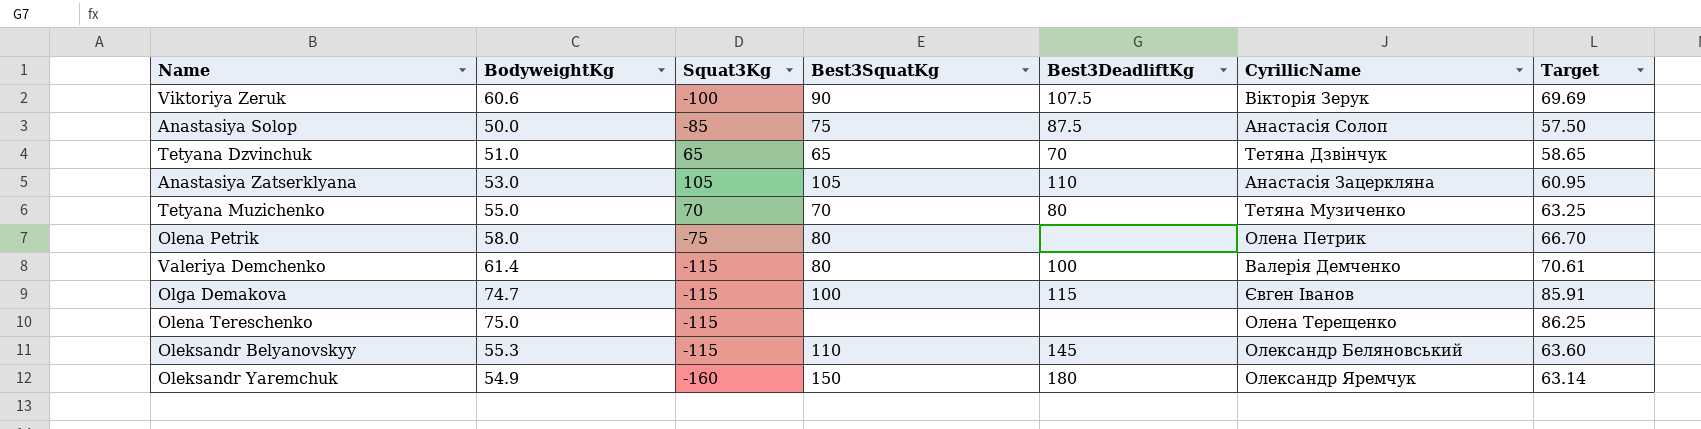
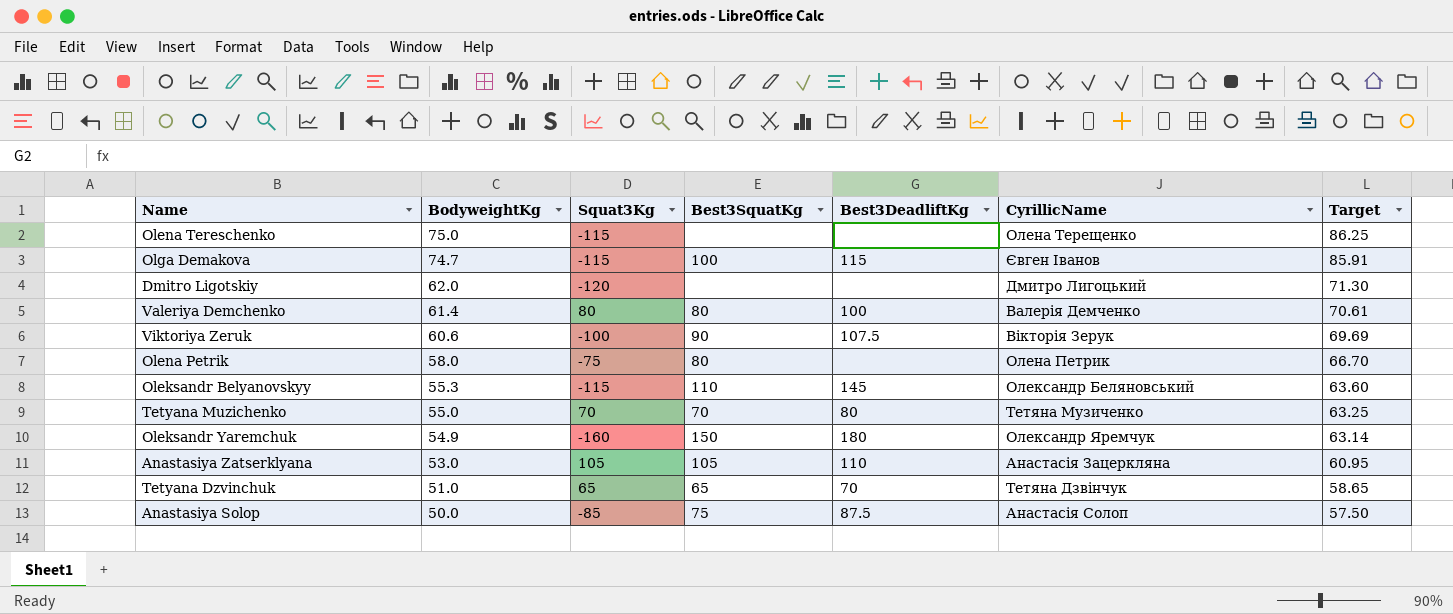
row order: none -> BodyweightKg descending
row Dmitro Ligotskiy: none -> 62.0 | -120 | none | none | Дмитро Лигоцький | 71.30
Valeriya Demchenko | Squat3Kg: -115 -> 80

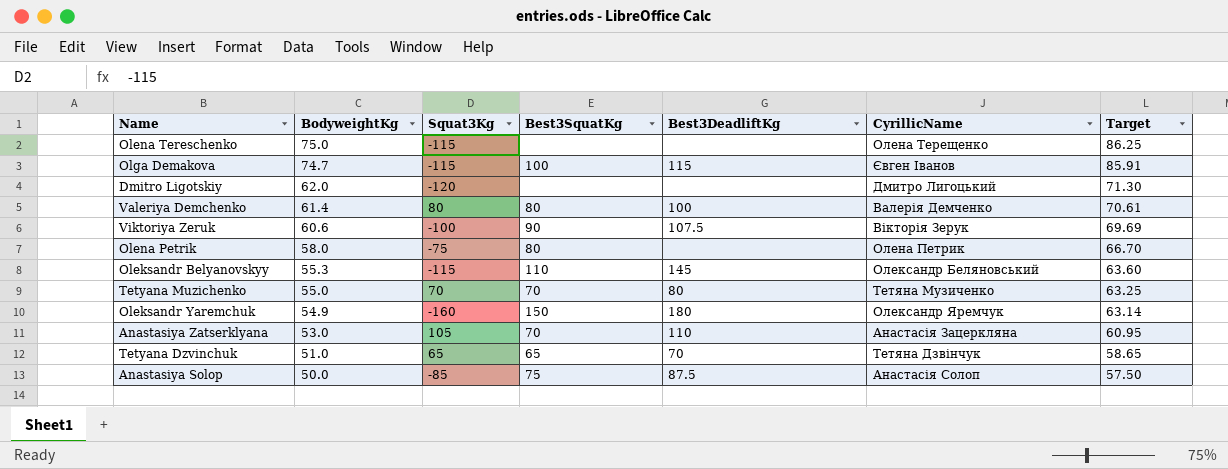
Anastasiya Zatserklyana | Best3SquatKg: 105 -> 70

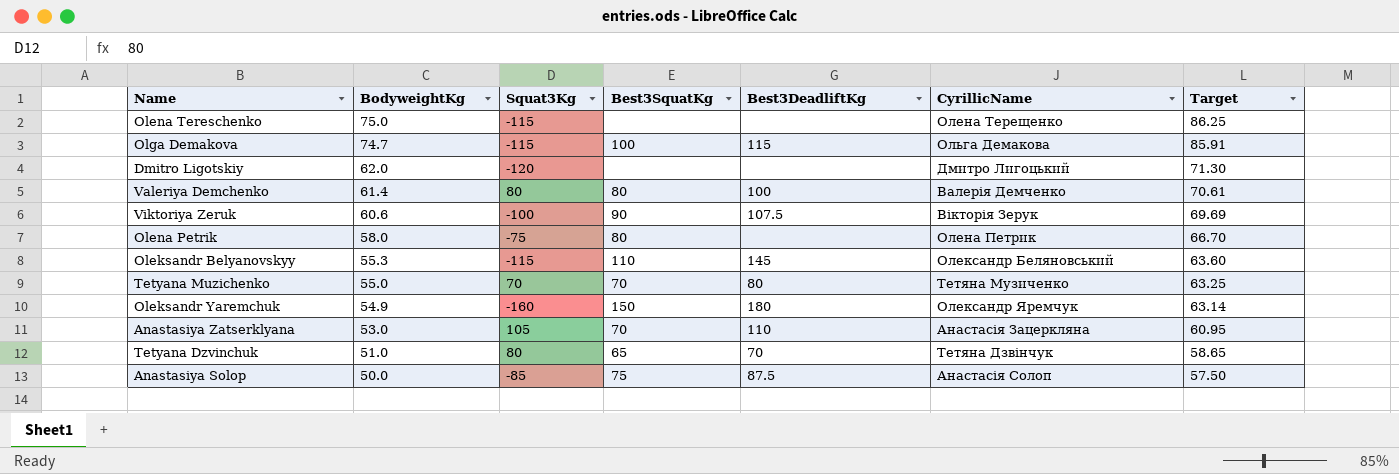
Olga Demakova | CyrillicName: Євген Іванов -> Ольга Демакова
Tetyana Dzvinchuk | Squat3Kg: 65 -> 80

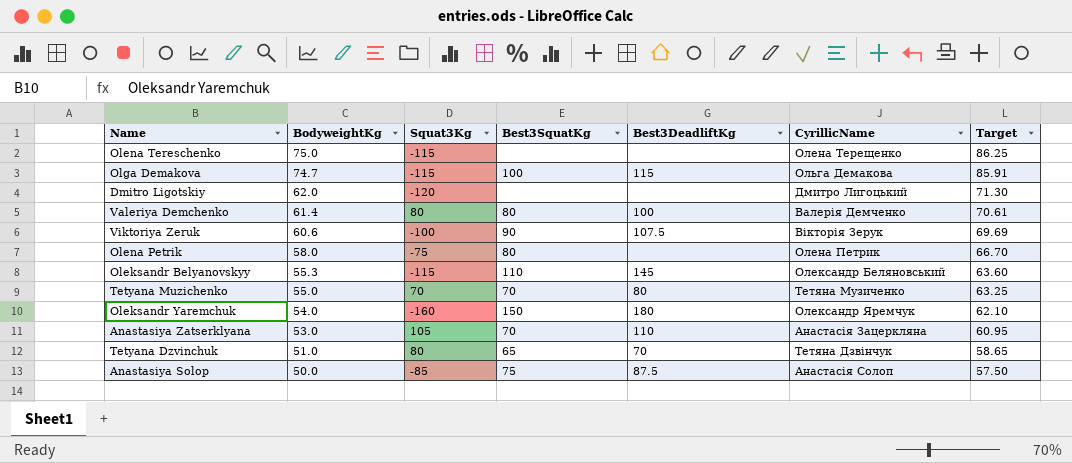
Oleksandr Yaremchuk | BodyweightKg: 54.9 -> 54.0
Oleksandr Yaremchuk | Target: 63.14 -> 62.10

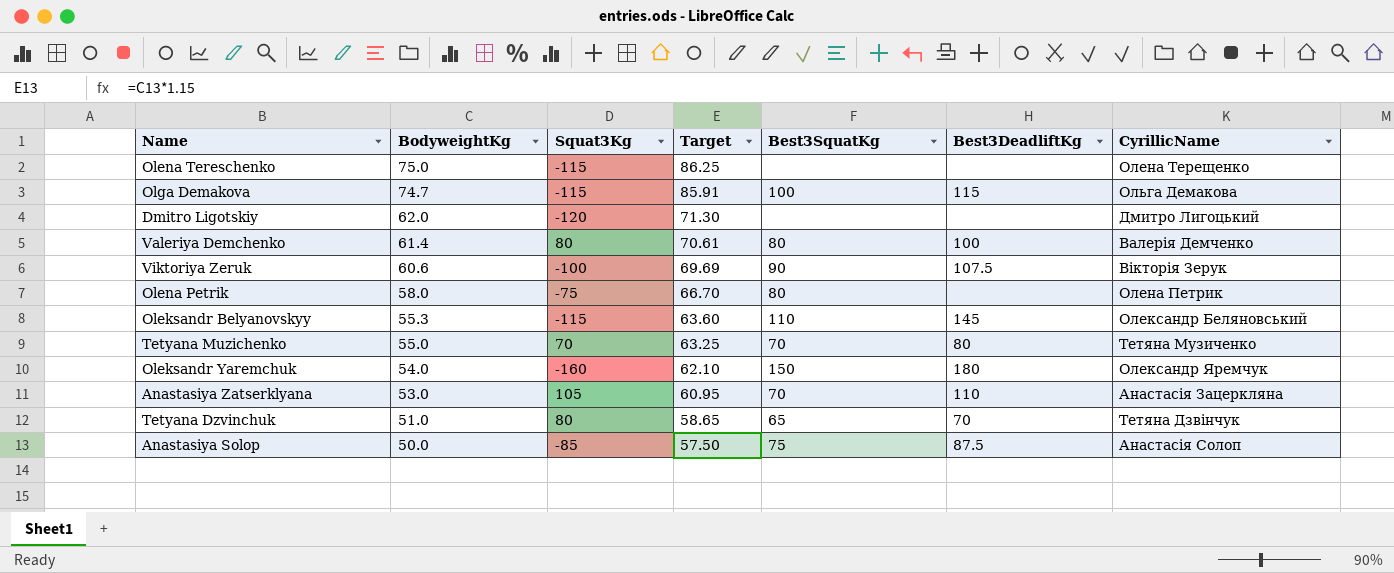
column Target | position: 7 -> 4

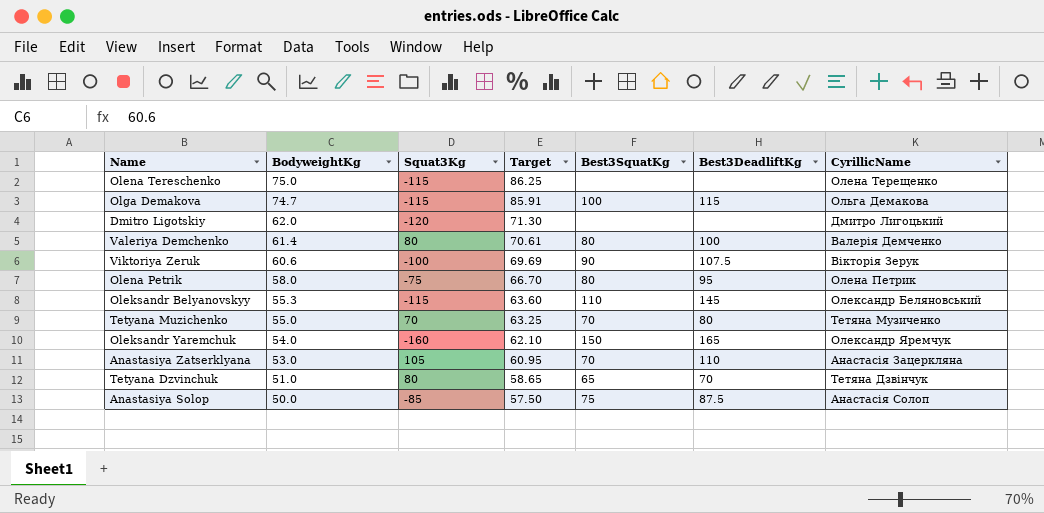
Olena Petrik | Best3DeadliftKg: none -> 95
Oleksandr Yaremchuk | Best3DeadliftKg: 180 -> 165

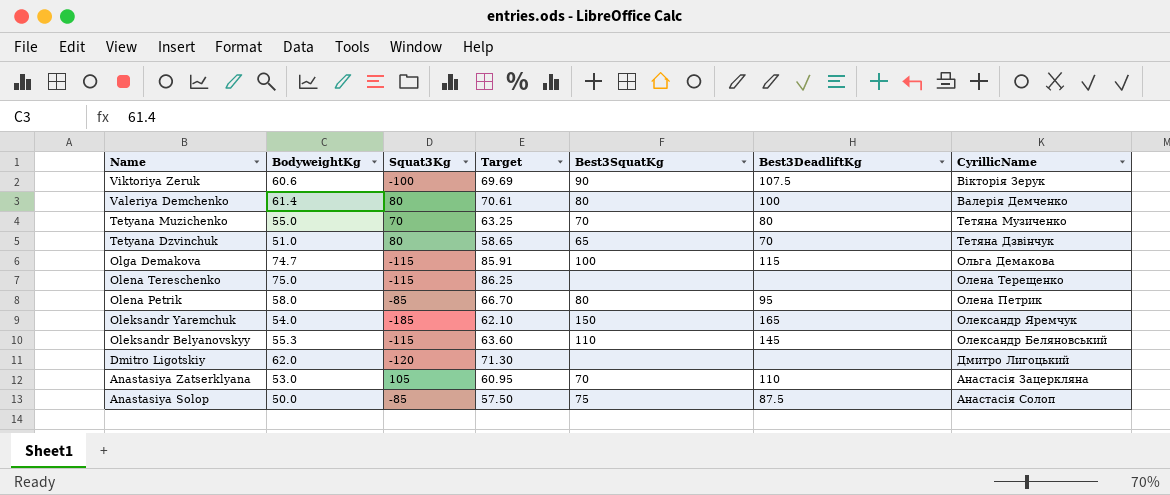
row order: BodyweightKg descending -> Name descending
Olena Petrik | Squat3Kg: -75 -> -85
Oleksandr Yaremchuk | Squat3Kg: -160 -> -185

